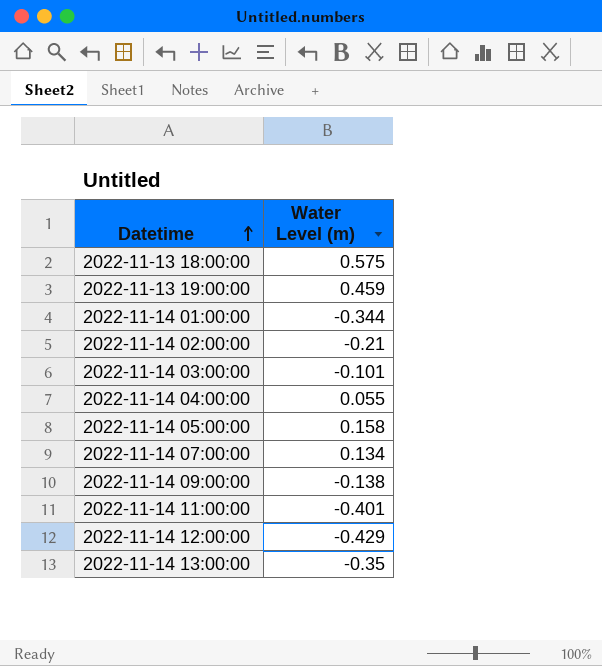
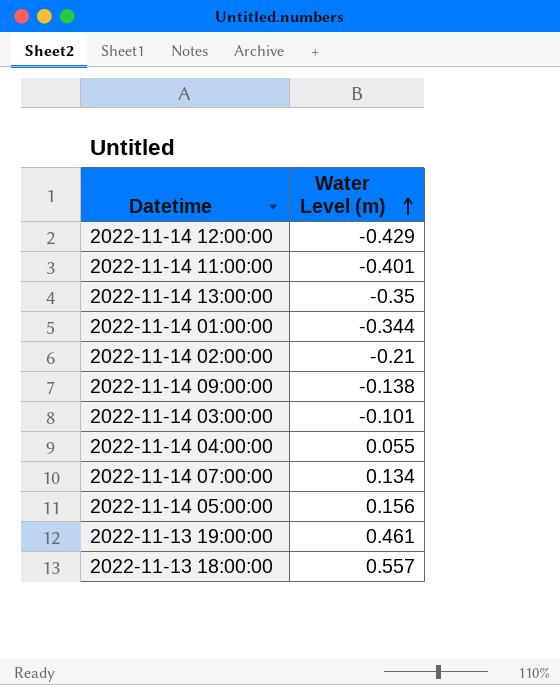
row order: Datetime ascending -> Water Level (m) ascending
2022-11-14 05:00:00 | Water Level (m): 0.158 -> 0.156
2022-11-13 19:00:00 | Water Level (m): 0.459 -> 0.461
2022-11-13 18:00:00 | Water Level (m): 0.575 -> 0.557

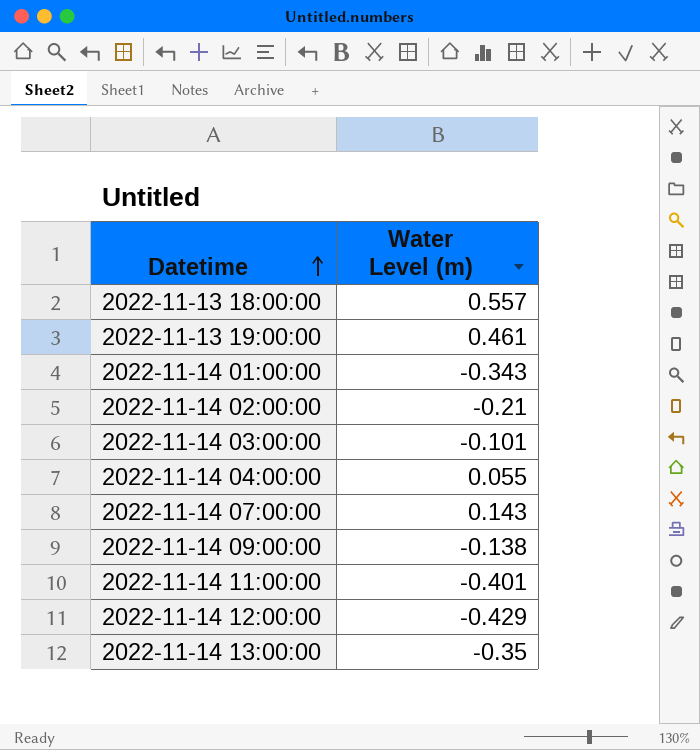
row order: Water Level (m) ascending -> Datetime ascending
row 2022-11-14 05:00:00: 0.156 -> none
2022-11-14 01:00:00 | Water Level (m): -0.344 -> -0.343
2022-11-14 07:00:00 | Water Level (m): 0.134 -> 0.143

